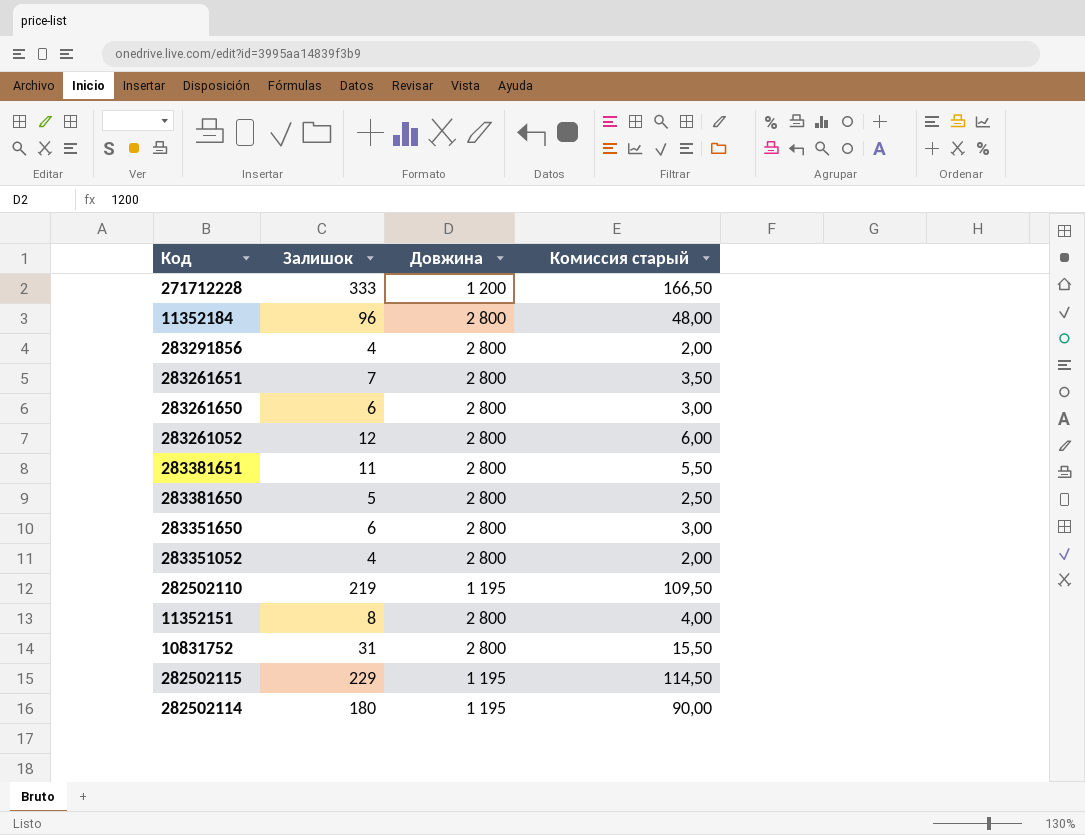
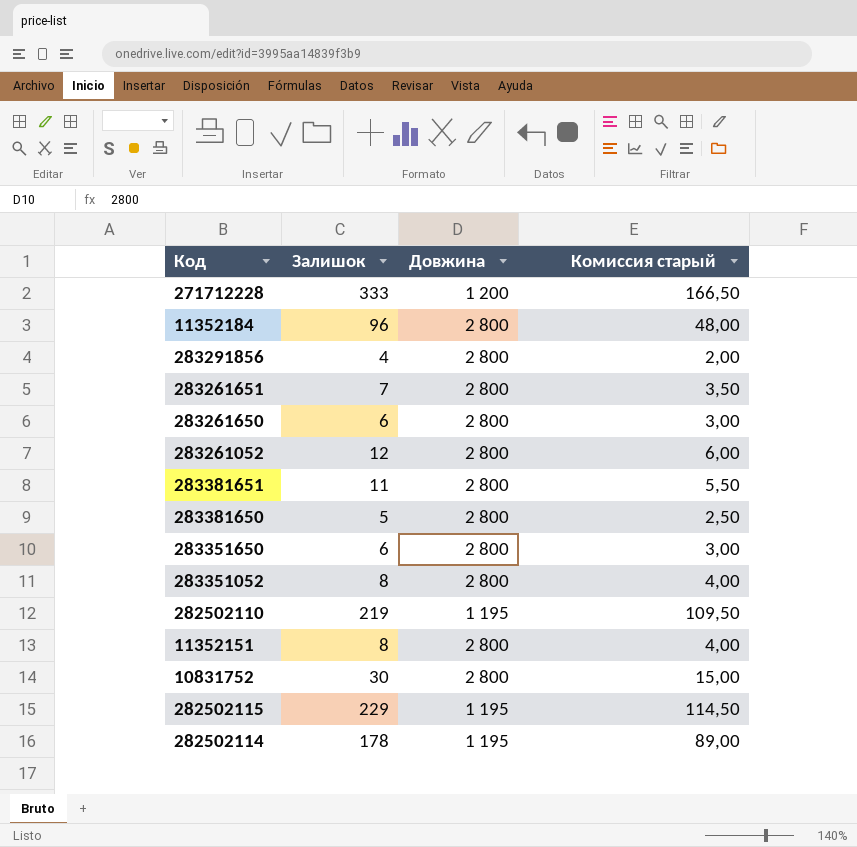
283351052 | Залишок: 4 -> 8
283351052 | Комиссия старый: 2,00 -> 4,00
10831752 | Залишок: 31 -> 30
10831752 | Комиссия старый: 15,50 -> 15,00
282502114 | Залишок: 180 -> 178
282502114 | Комиссия старый: 90,00 -> 89,00

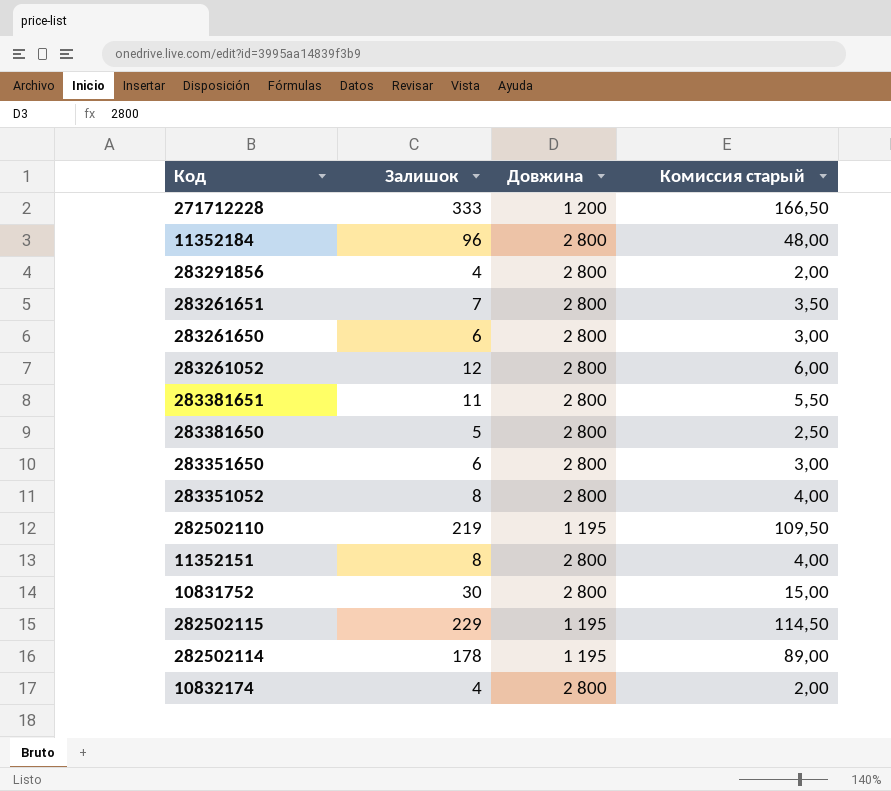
row 10832174: none -> 4 | 2 800 | 2,00

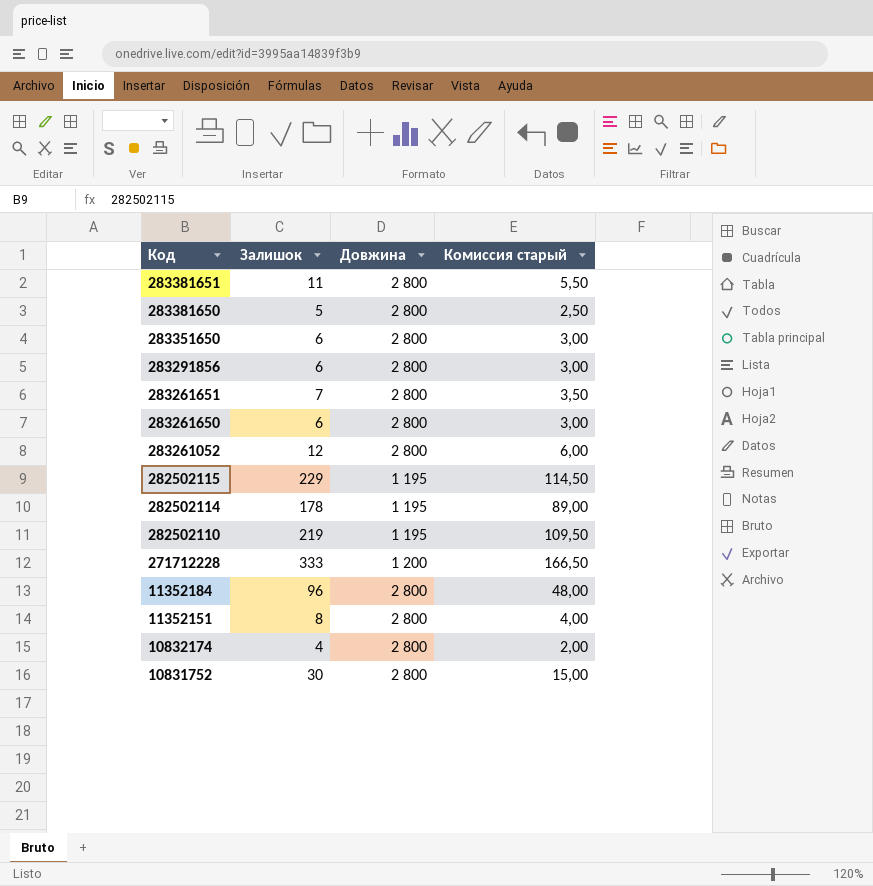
row order: none -> Код descending
row 283351052: 8 | 2 800 | 4,00 -> none
283291856 | Залишок: 4 -> 6
283291856 | Комиссия старый: 2,00 -> 3,00

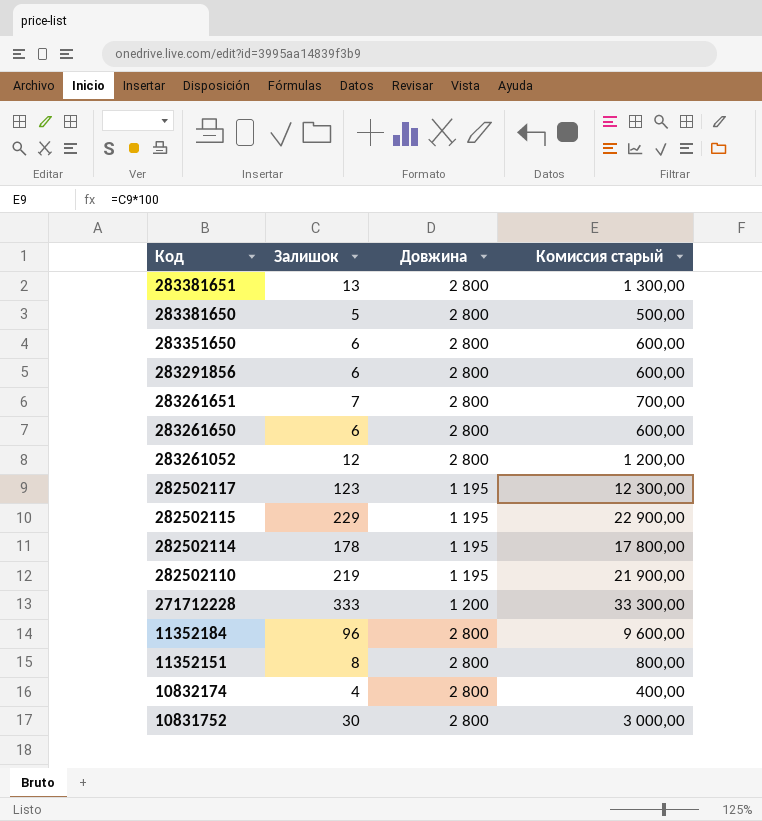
column Комиссия старый | formula: [Залишок] * 0,5 -> [Залишок] * 100
283381651 | Залишок: 11 -> 13
row 282502117: none -> 123 | 1 195 | 12 300,00

